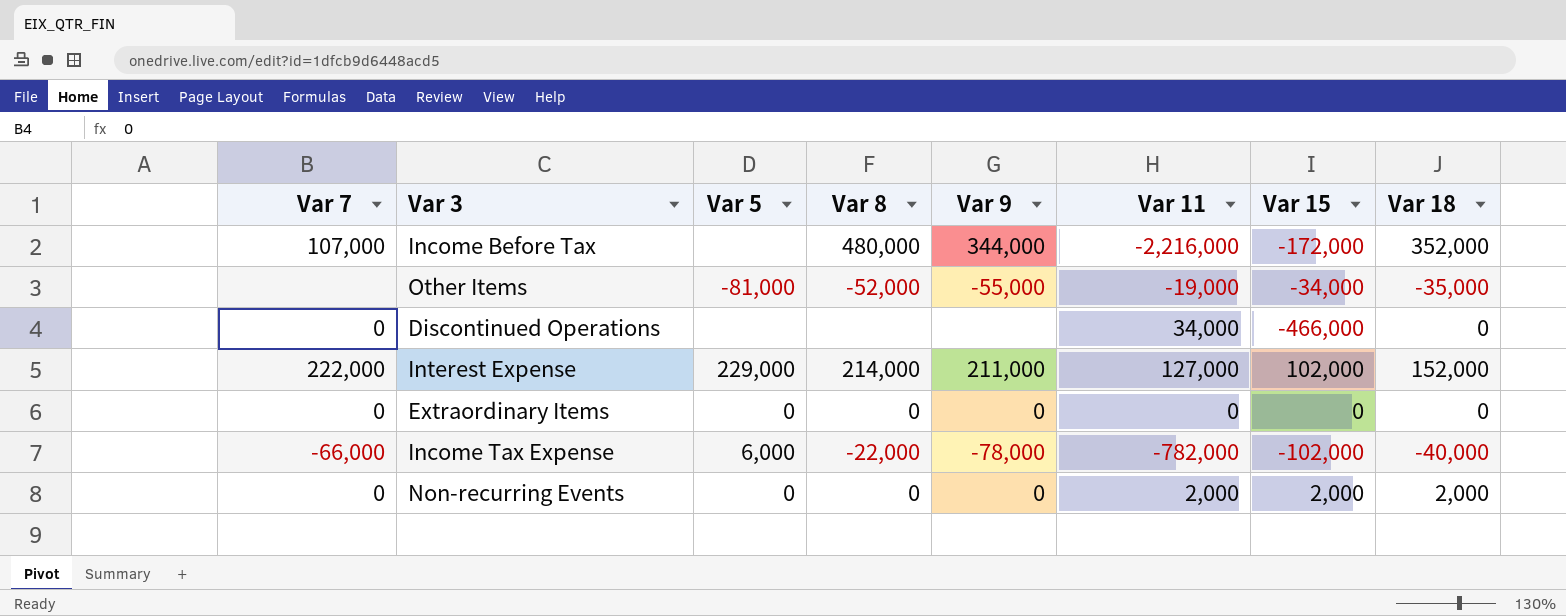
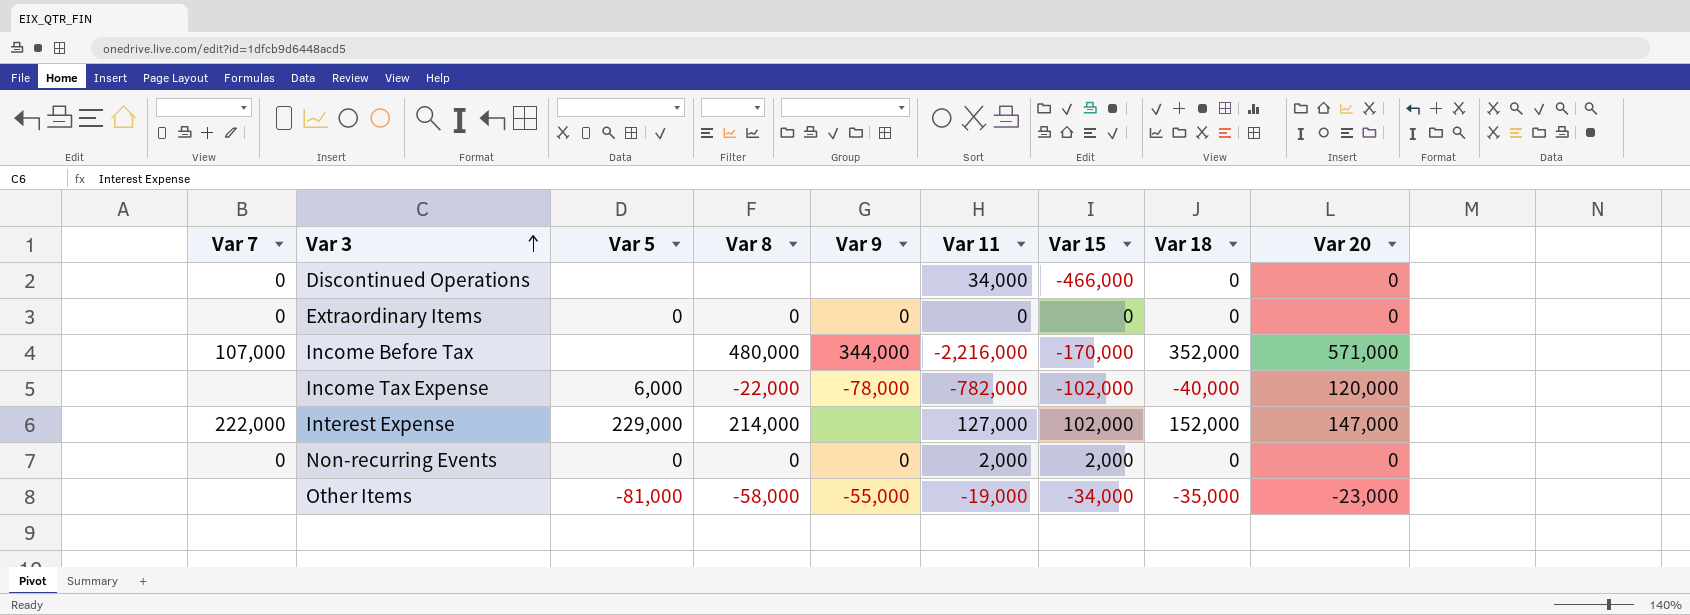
row order: none -> Var 3 ascending
column Var 20 | position: none -> 9
Income Before Tax | Var 15: -172,000 -> -170,000
Income Tax Expense | Var 7: -66,000 -> none
Interest Expense | Var 9: 211,000 -> none
Non-recurring Events | Var 18: 2,000 -> 0
Other Items | Var 8: -52,000 -> -58,000

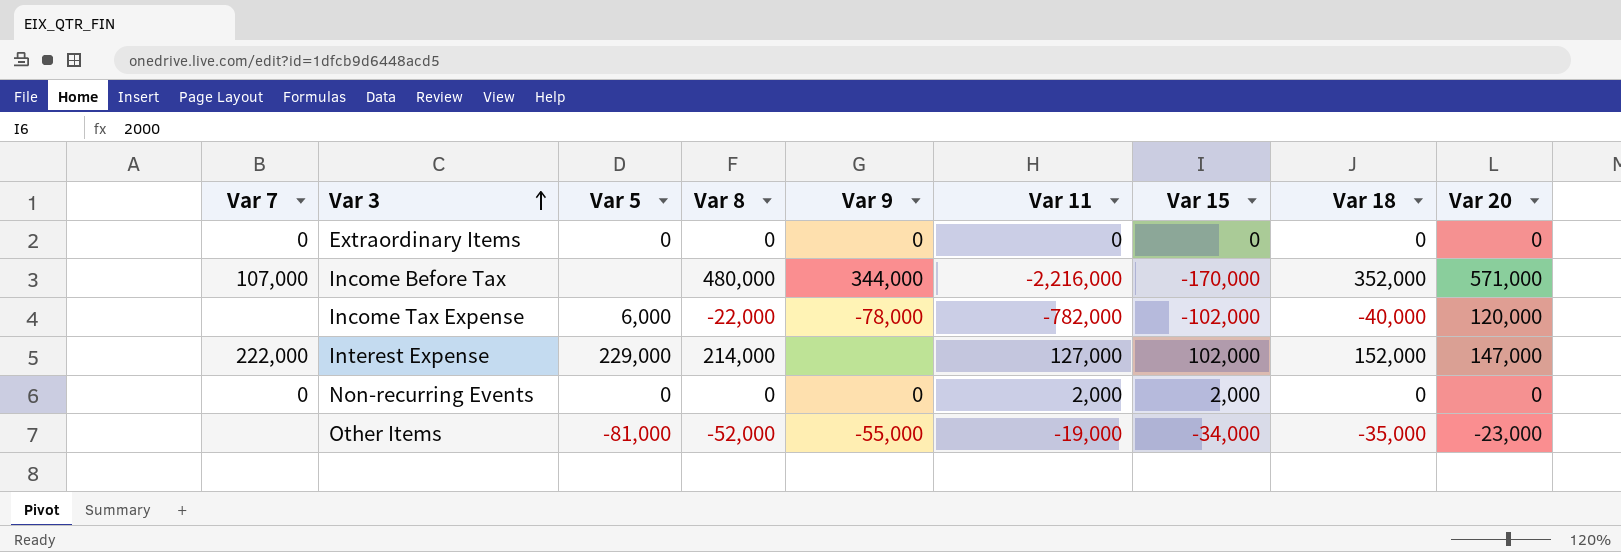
row Discontinued Operations: 0 | none | none | none | 34,000 | -466,000 | 0 | 0 -> none
Other Items | Var 8: -58,000 -> -52,000

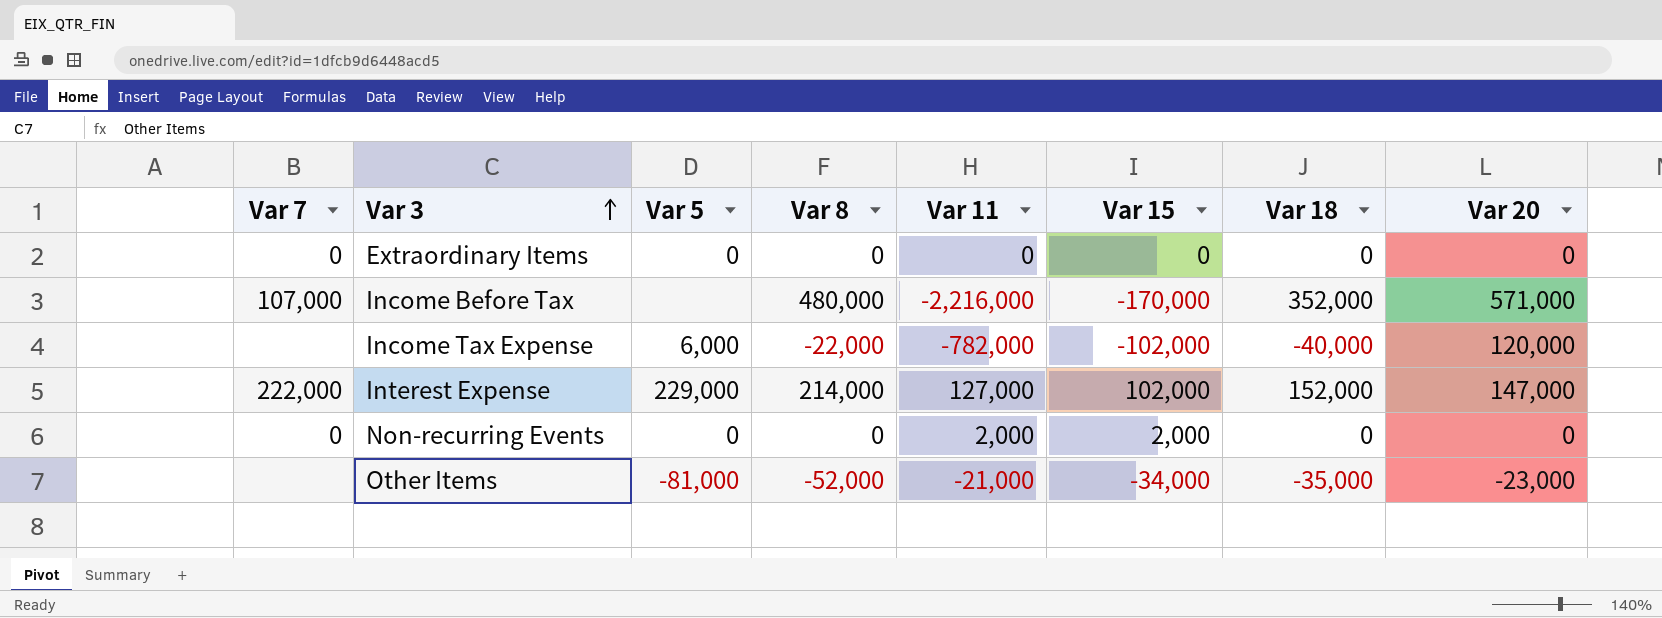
column Var 9 | position: 5 -> none
Other Items | Var 11: -19,000 -> -21,000

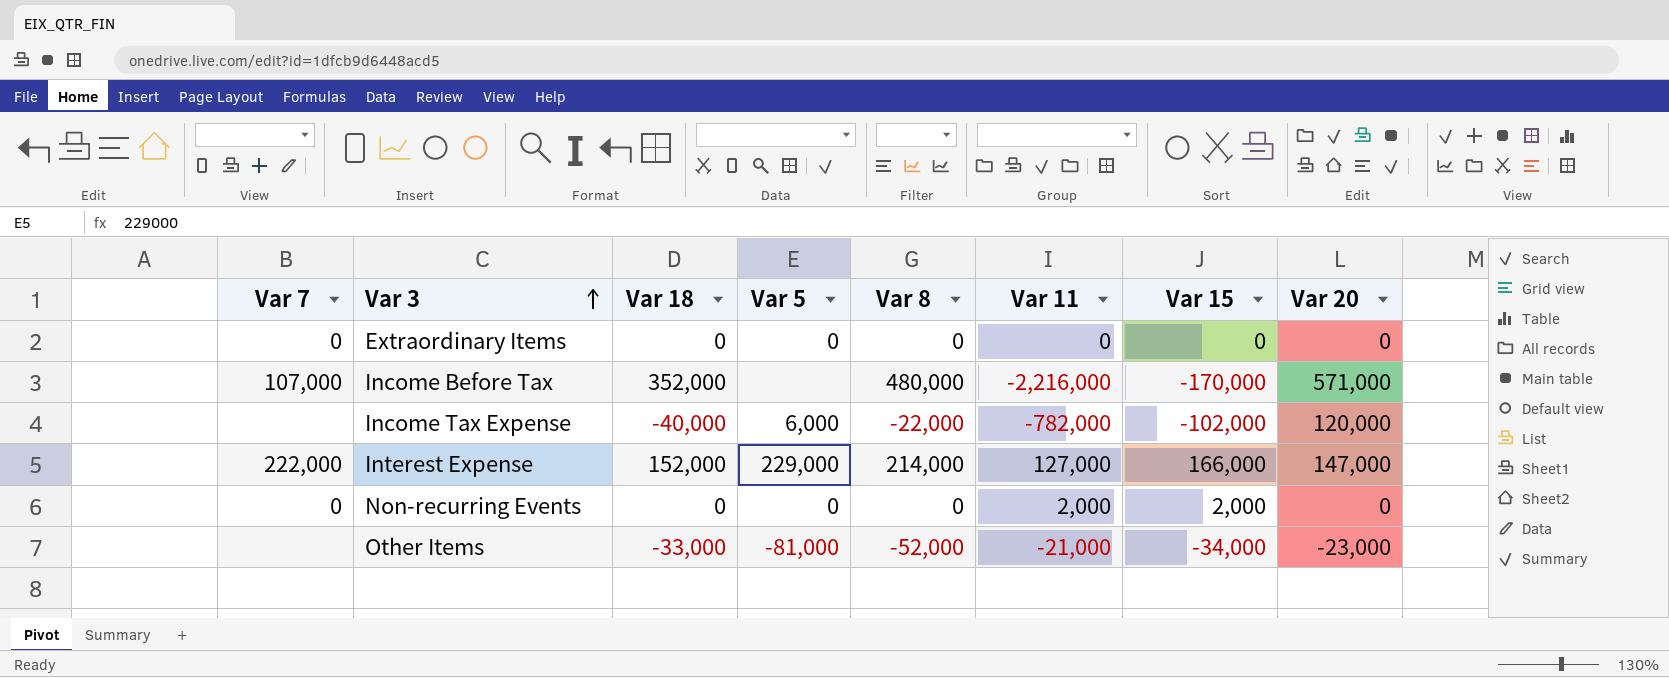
column Var 18 | position: 7 -> 3
Interest Expense | Var 15: 102,000 -> 166,000
Other Items | Var 18: -35,000 -> -33,000

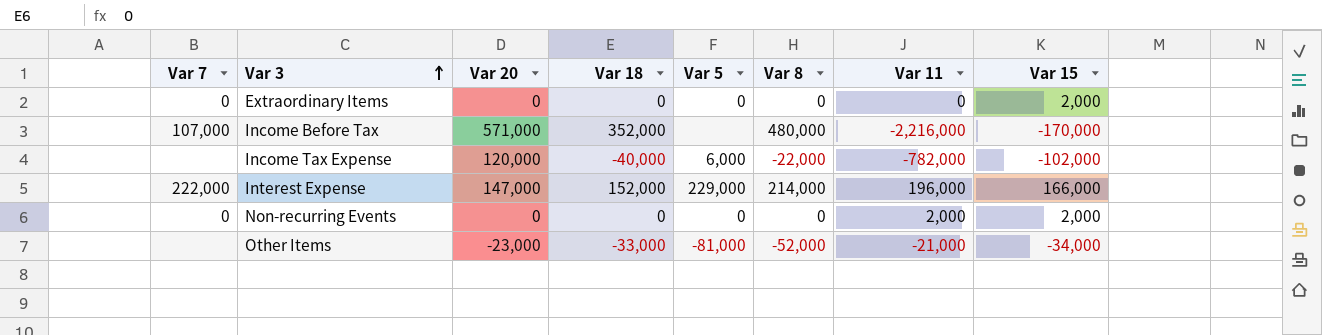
column Var 20 | position: 8 -> 3
Extraordinary Items | Var 15: 0 -> 2,000
Interest Expense | Var 11: 127,000 -> 196,000

